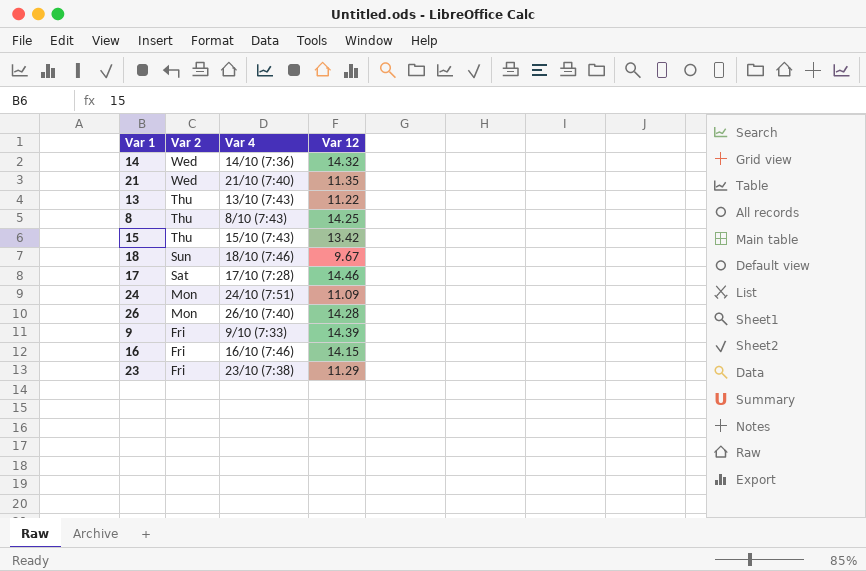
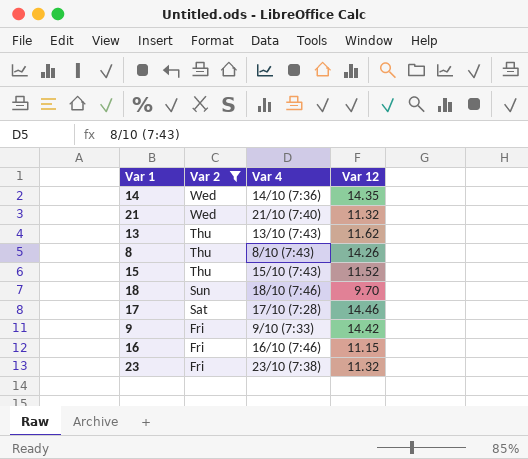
filter: none -> Var 2 != Mon
14 | Var 12: 14.32 -> 14.35
21 | Var 12: 11.35 -> 11.32
13 | Var 12: 11.22 -> 11.62
8 | Var 12: 14.25 -> 14.26
15 | Var 12: 13.42 -> 11.52
18 | Var 12: 9.67 -> 9.70
9 | Var 12: 14.39 -> 14.42
16 | Var 12: 14.15 -> 11.15
23 | Var 12: 11.29 -> 11.32

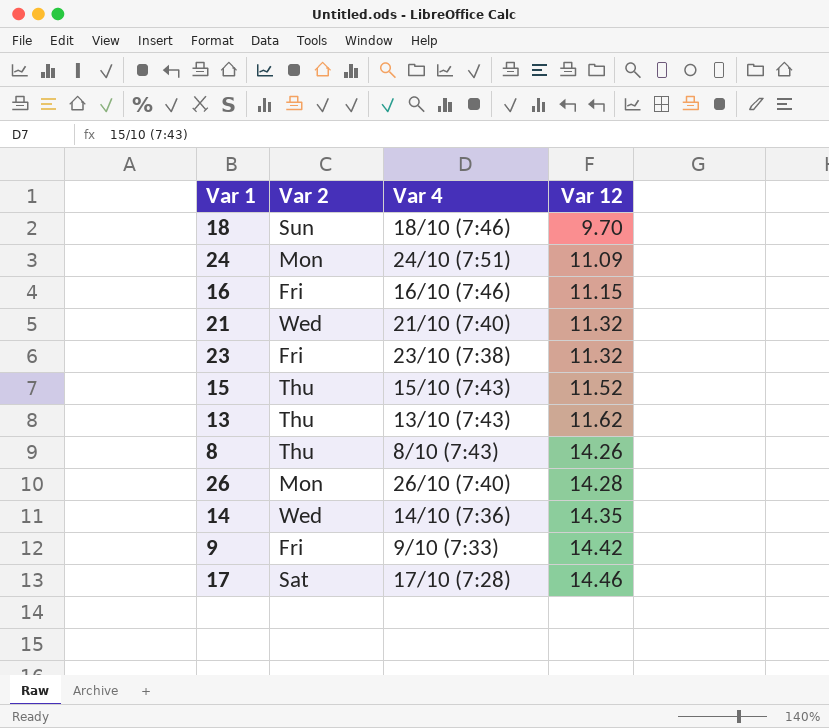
filter: Var 2 != Mon -> none
row order: Var 2 descending -> Var 12 ascending

